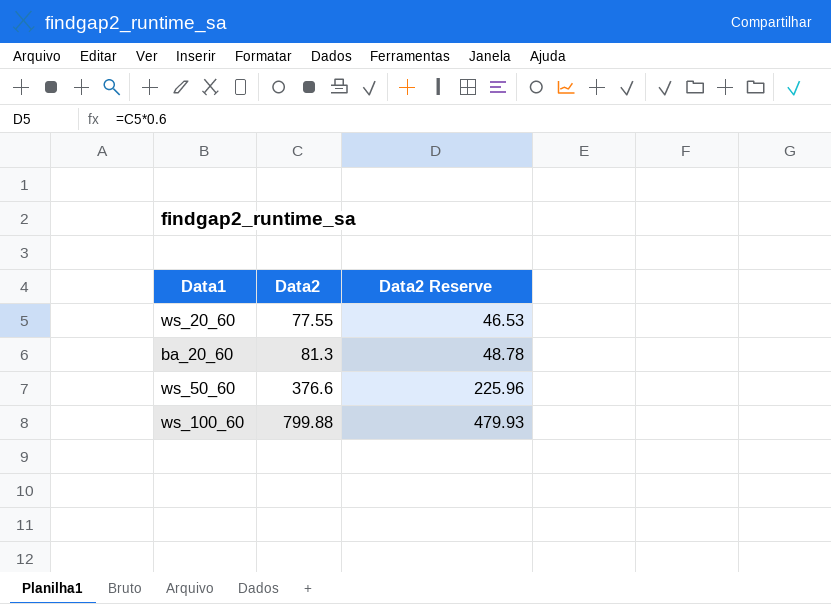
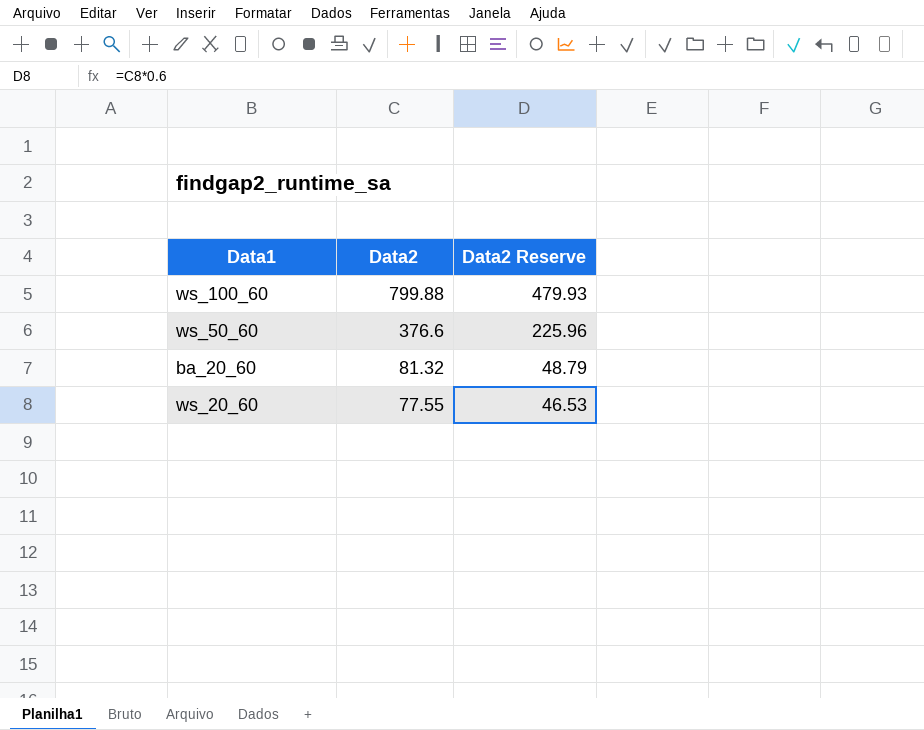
row order: Data2 ascending -> Data2 descending
ba_20_60 | Data2: 81.3 -> 81.32
ba_20_60 | Data2 Reserve: 48.78 -> 48.79

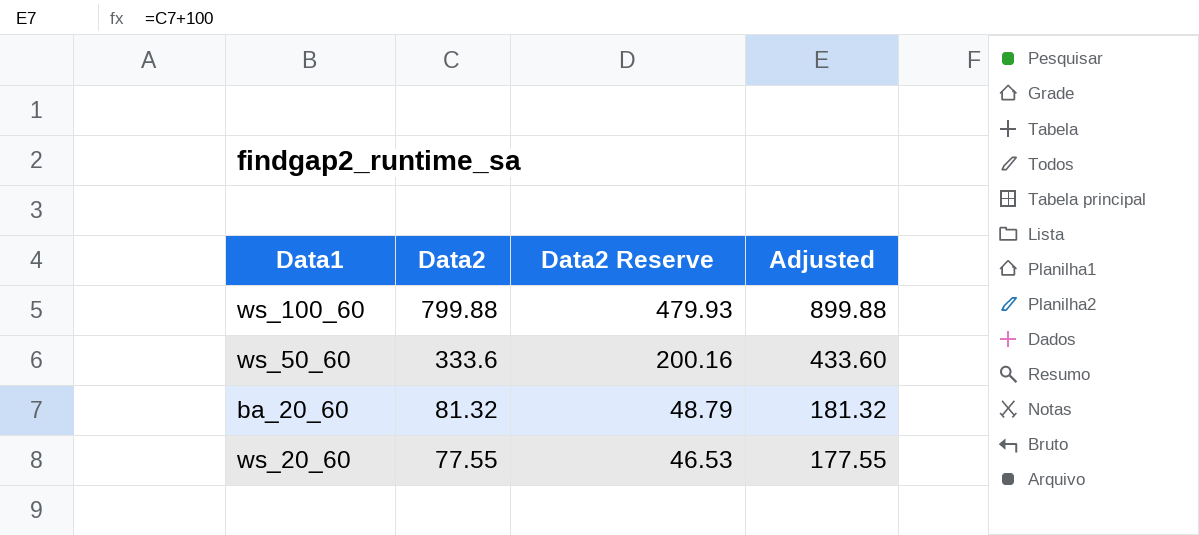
column Adjusted | formula: none -> [Data2] + 100
ws_50_60 | Data2: 376.6 -> 333.6
ws_50_60 | Data2 Reserve: 225.96 -> 200.16

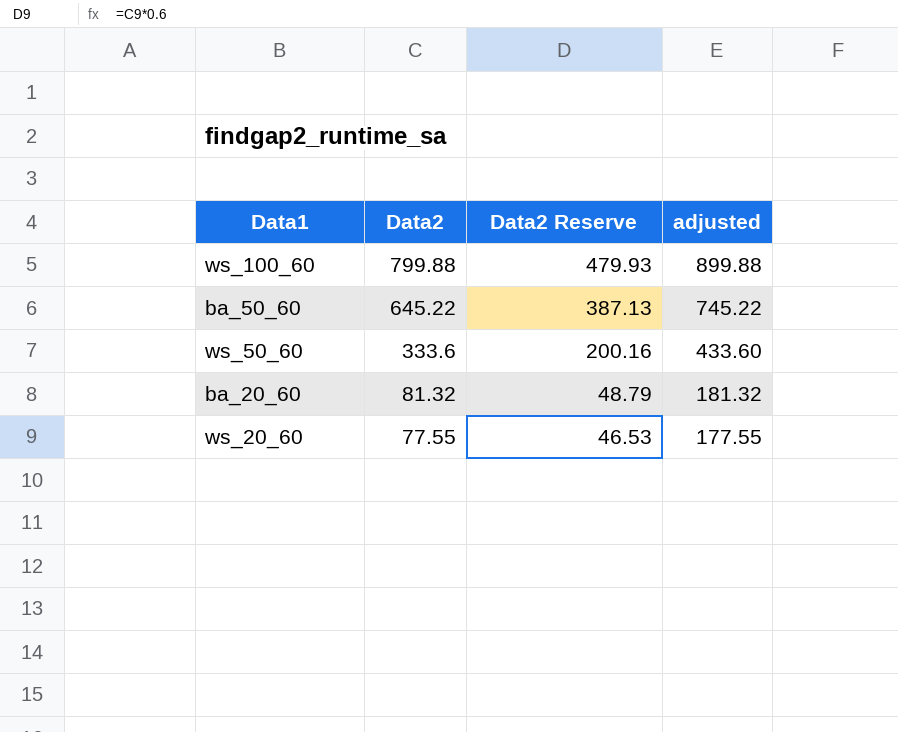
column name: Adjusted -> adjusted
row ba_50_60: none -> 645.22 | 387.13 | 745.22

